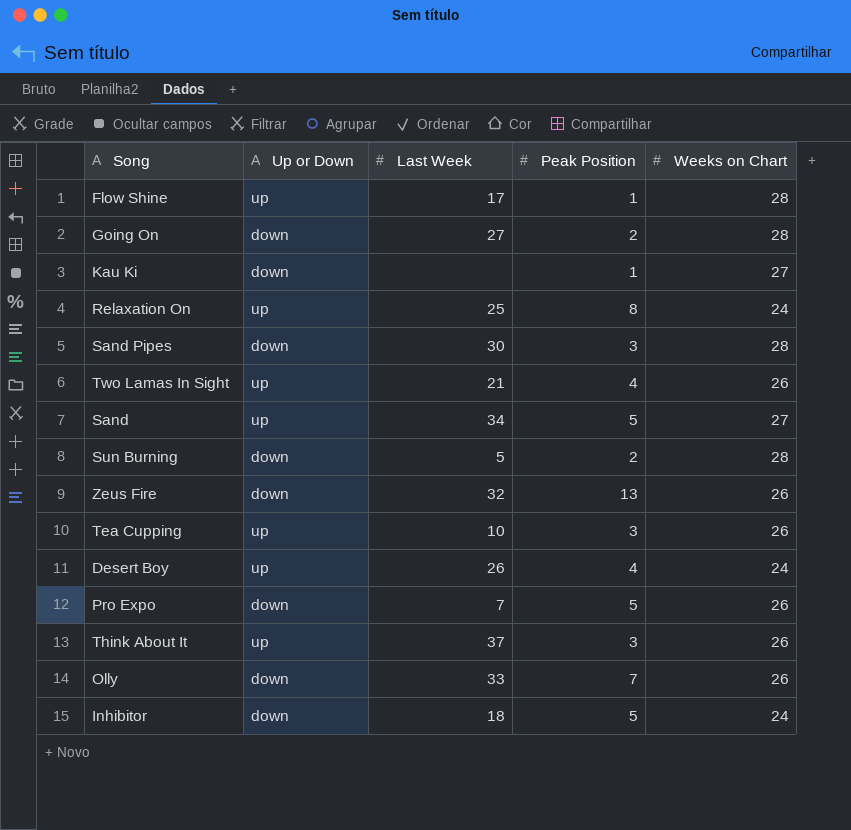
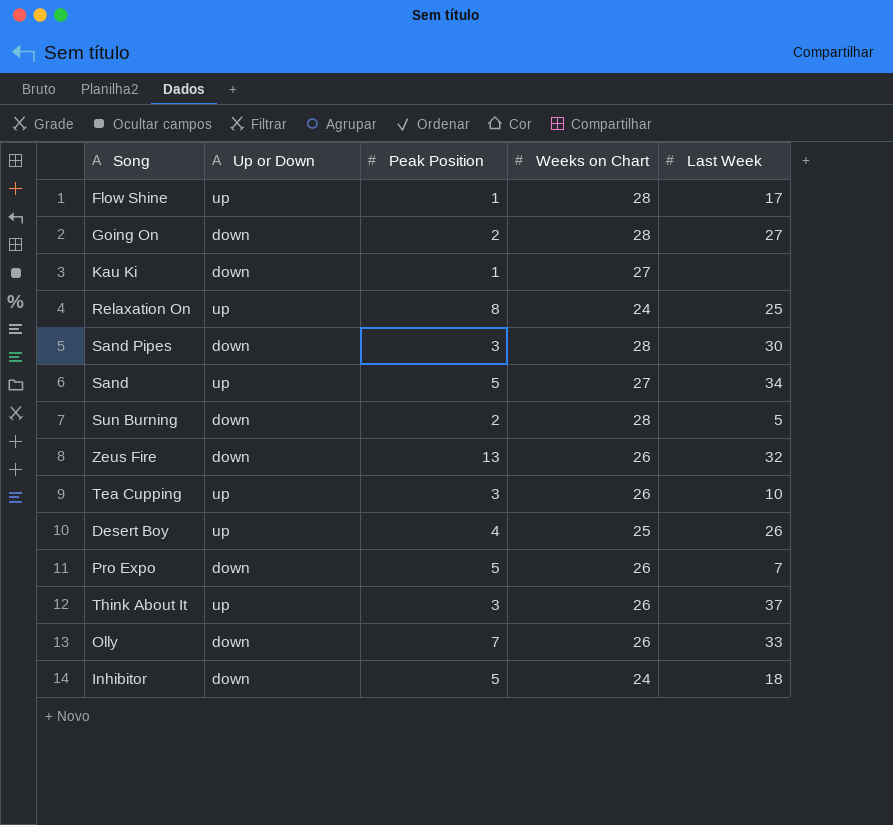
column Last Week | position: 3 -> 5
row Two Lamas In Sight: up | 21 | 4 | 26 -> none
Desert Boy | Weeks on Chart: 24 -> 25

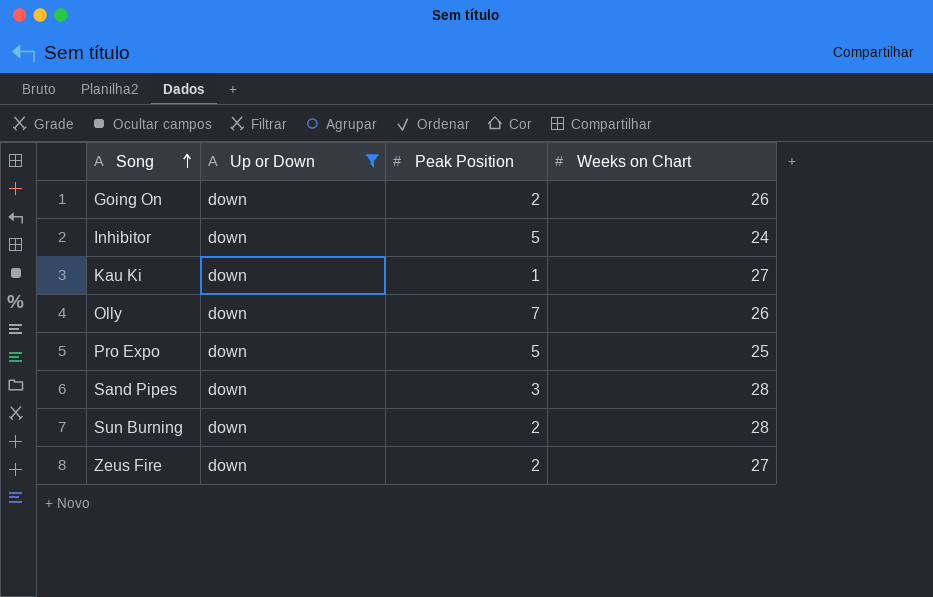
filter: none -> Up or Down = down
row order: none -> Song ascending
column Last Week | position: 5 -> none
Going On | Weeks on Chart: 28 -> 26
Pro Expo | Weeks on Chart: 26 -> 25
Zeus Fire | Peak Position: 13 -> 2
Zeus Fire | Weeks on Chart: 26 -> 27

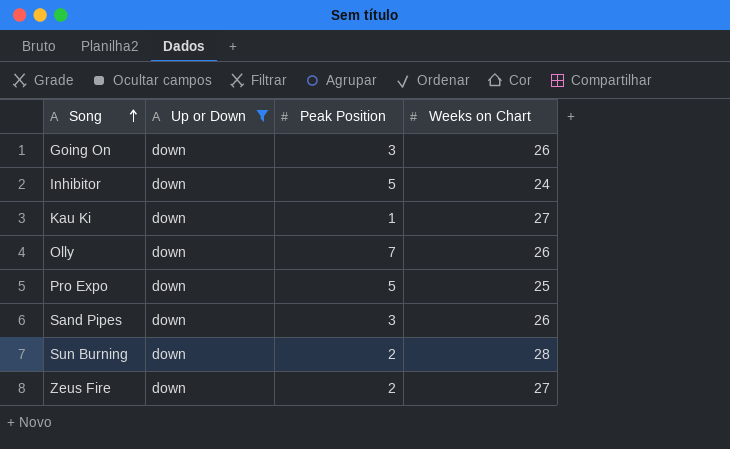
Going On | Peak Position: 2 -> 3
Sand Pipes | Weeks on Chart: 28 -> 26

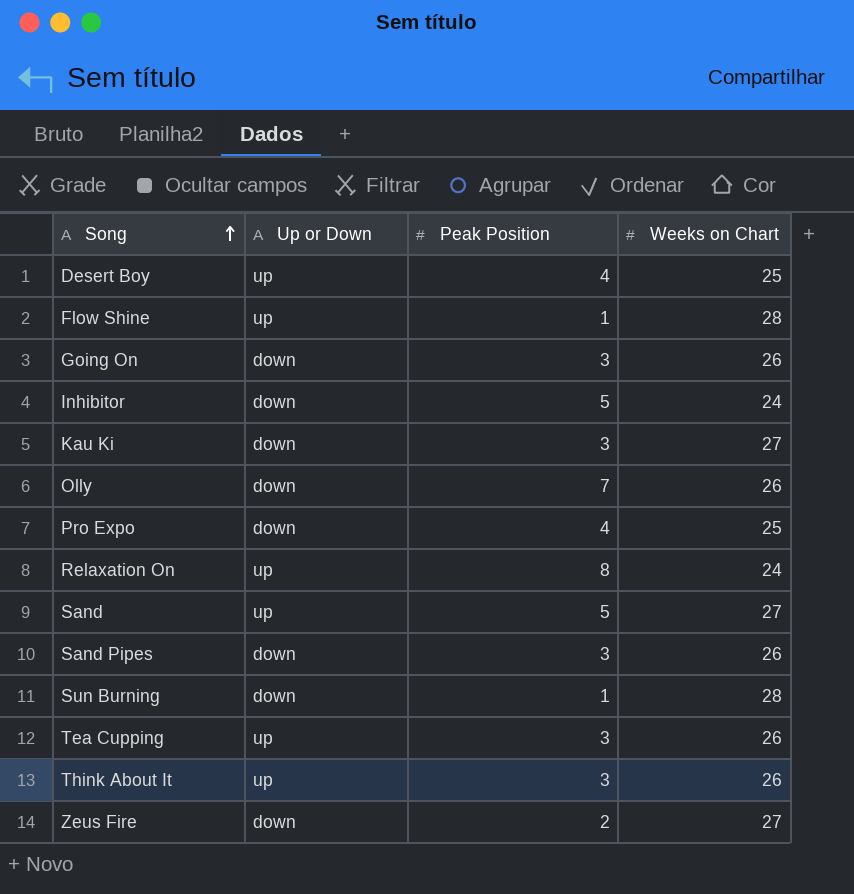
filter: Up or Down = down -> none
Kau Ki | Peak Position: 1 -> 3
Pro Expo | Peak Position: 5 -> 4
Sun Burning | Peak Position: 2 -> 1

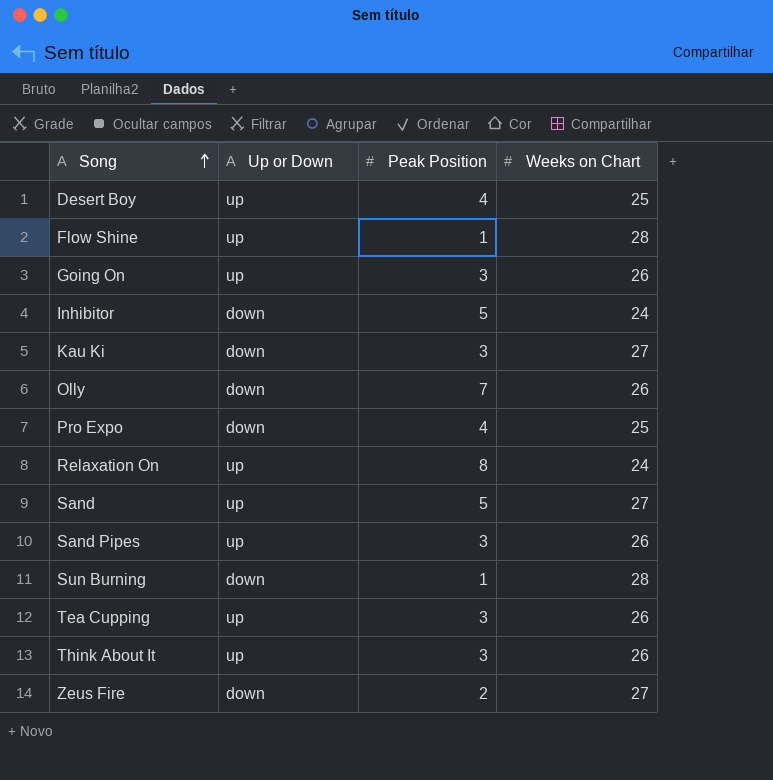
Going On | Up or Down: down -> up
Sand Pipes | Up or Down: down -> up

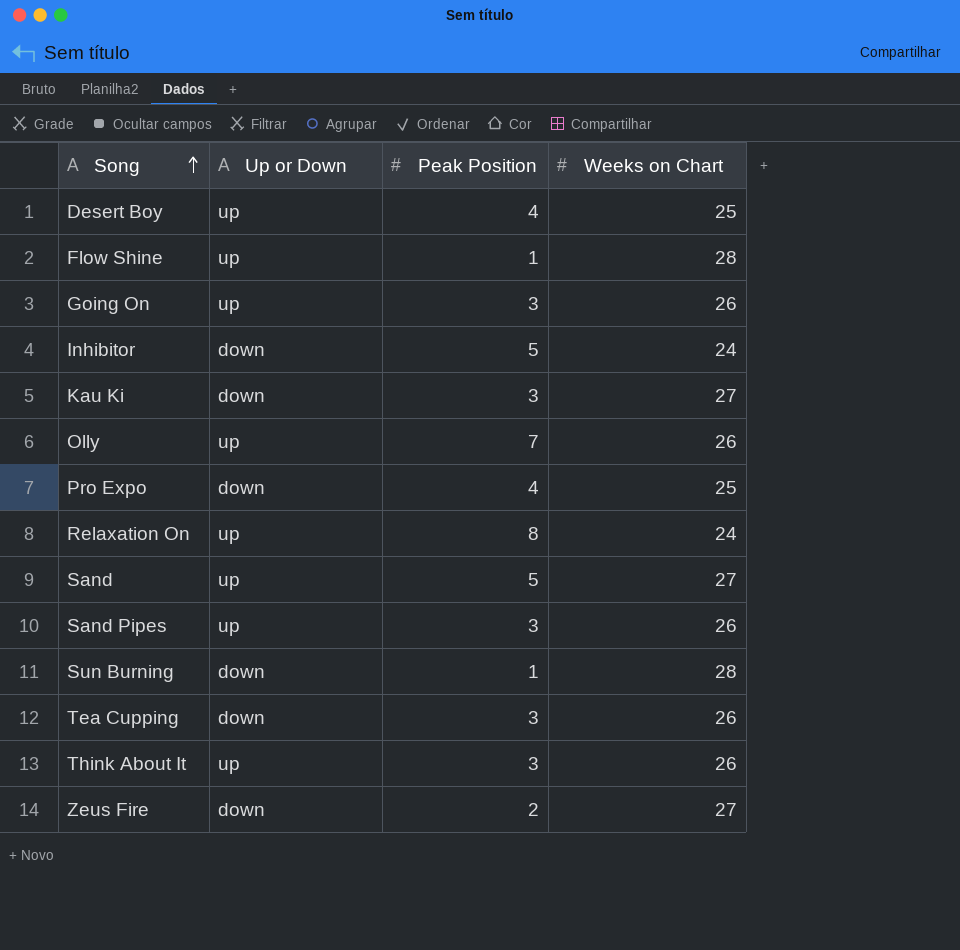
Olly | Up or Down: down -> up
Tea Cupping | Up or Down: up -> down

